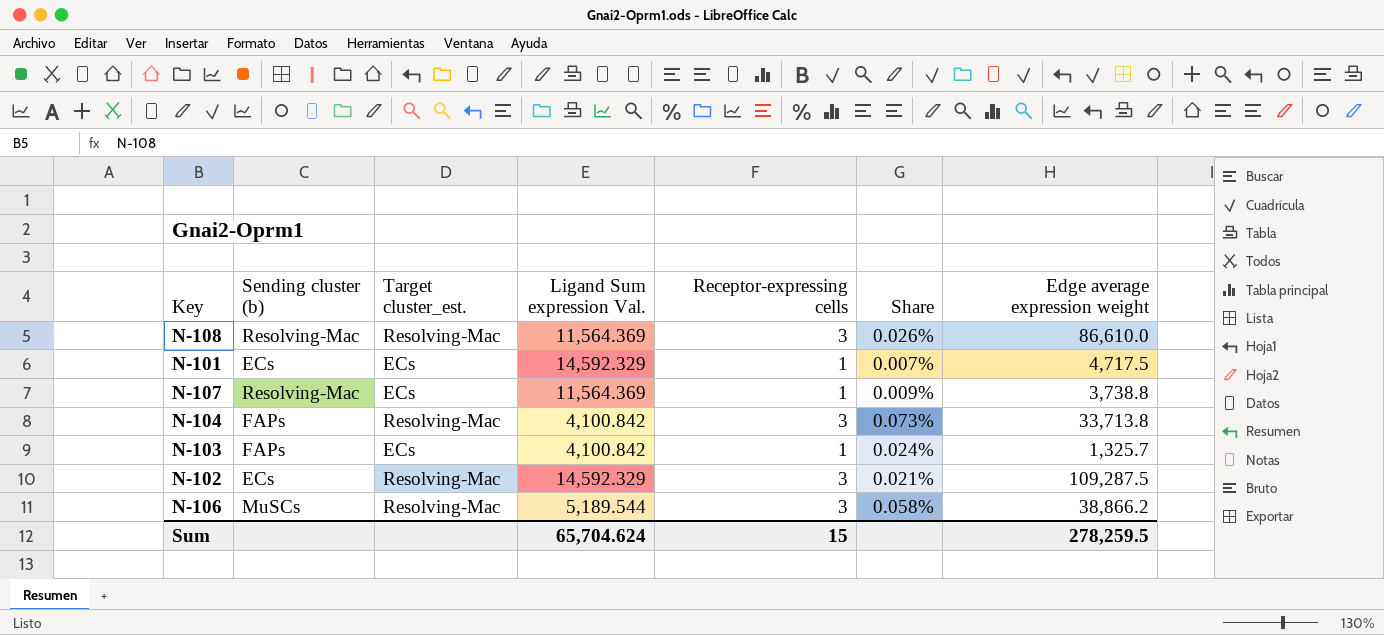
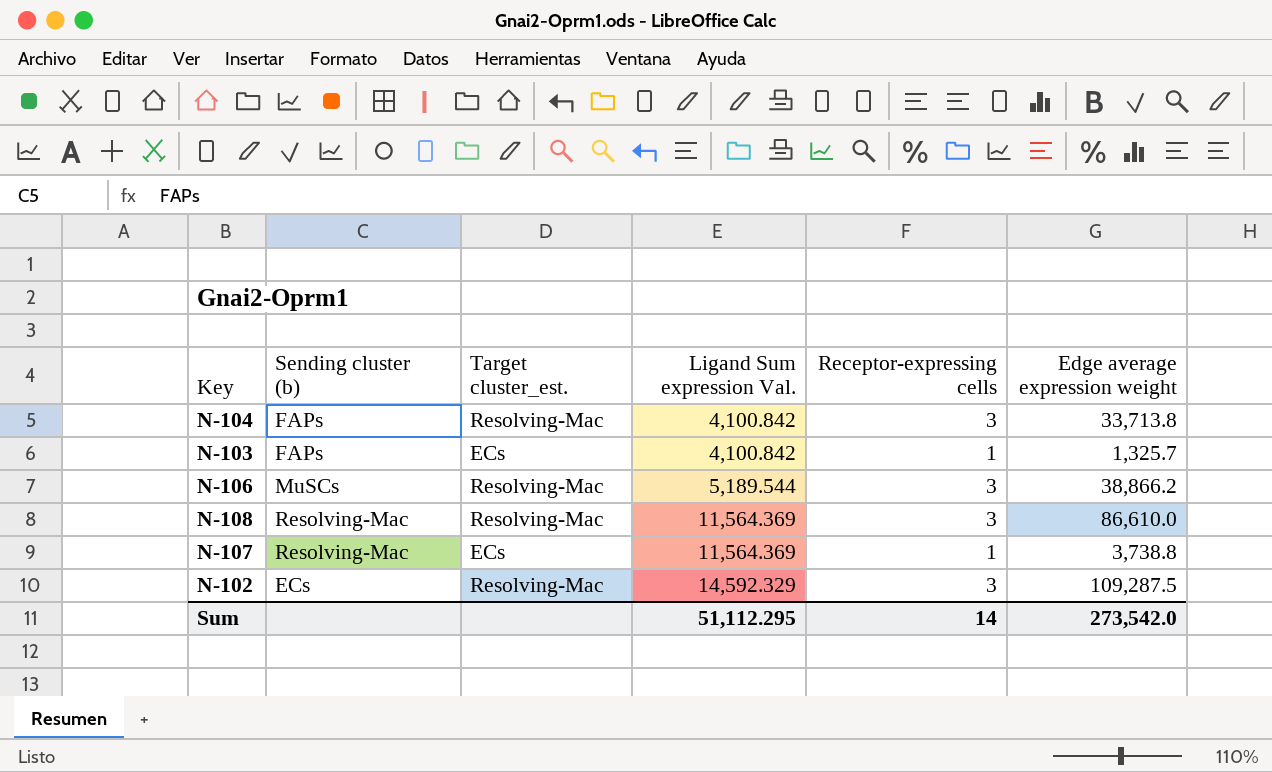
row order: none -> Ligand Sum expression Val. ascending
column Share | formula: [Receptor-expressing cells] / [Ligand Sum expression Val.] -> none
row N-101: ECs | ECs | 14,592.329 | 1 | 0.007% | 4,717.5 -> none
Sum | Ligand Sum expression Val.: 65,704.624 -> 51,112.295
Sum | Receptor-expressing cells: 15 -> 14
Sum | Edge average expression weight: 278,259.5 -> 273,542.0

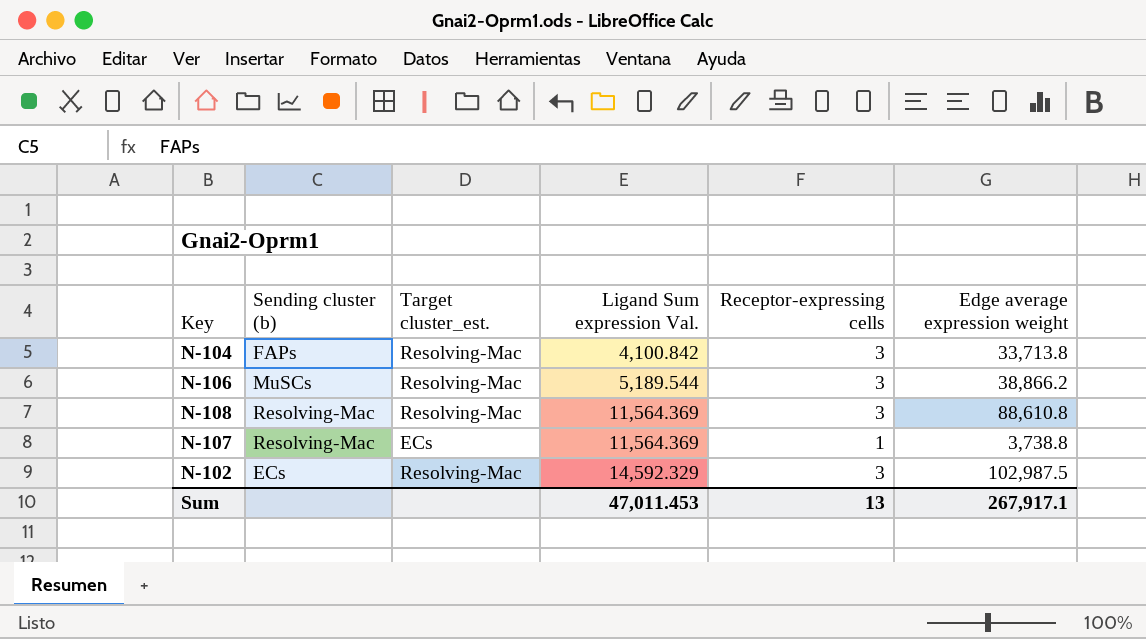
row N-103: FAPs | ECs | 4,100.842 | 1 | 1,325.7 -> none
N-108 | Edge average expression weight: 86,610.0 -> 88,610.8
N-102 | Edge average expression weight: 109,287.5 -> 102,987.5
Sum | Ligand Sum expression Val.: 51,112.295 -> 47,011.453
Sum | Receptor-expressing cells: 14 -> 13
Sum | Edge average expression weight: 273,542.0 -> 267,917.1

